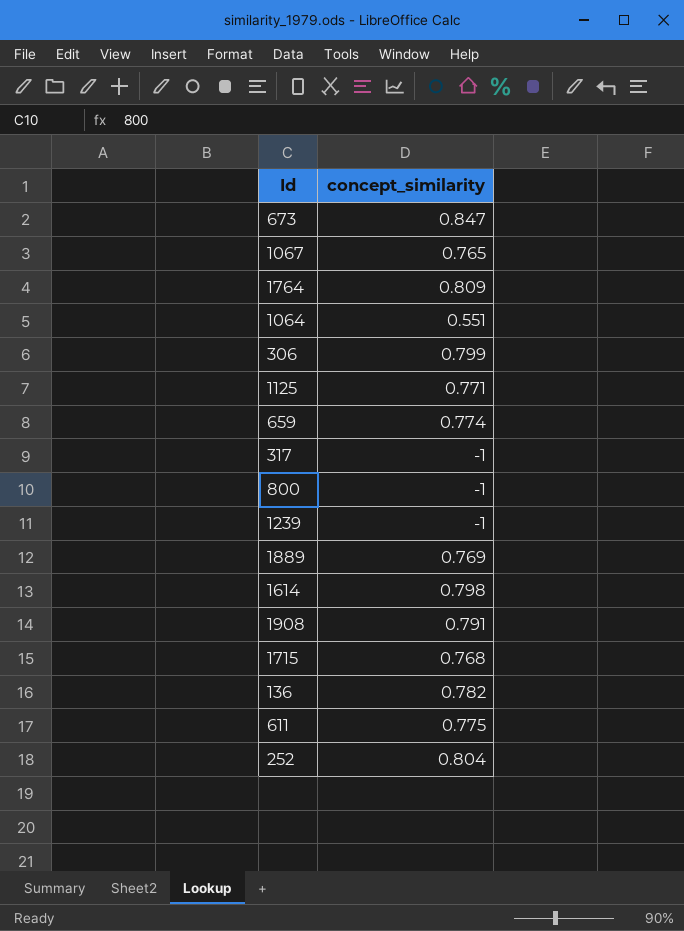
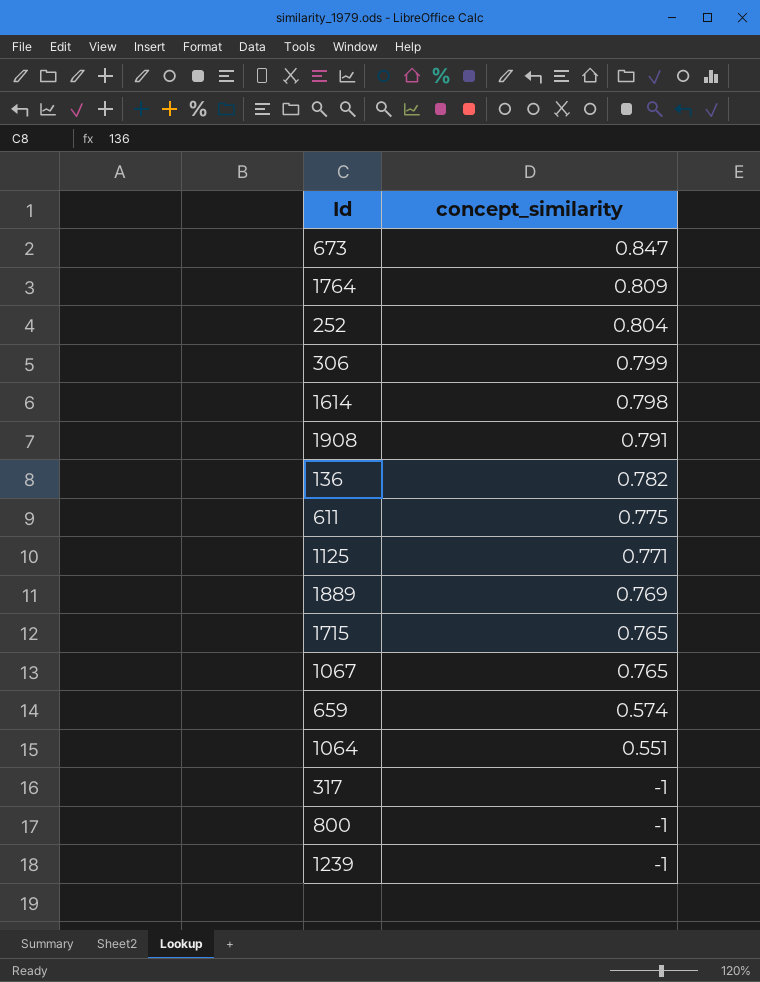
row order: none -> concept_similarity descending
1715 | concept_similarity: 0.768 -> 0.765
659 | concept_similarity: 0.774 -> 0.574

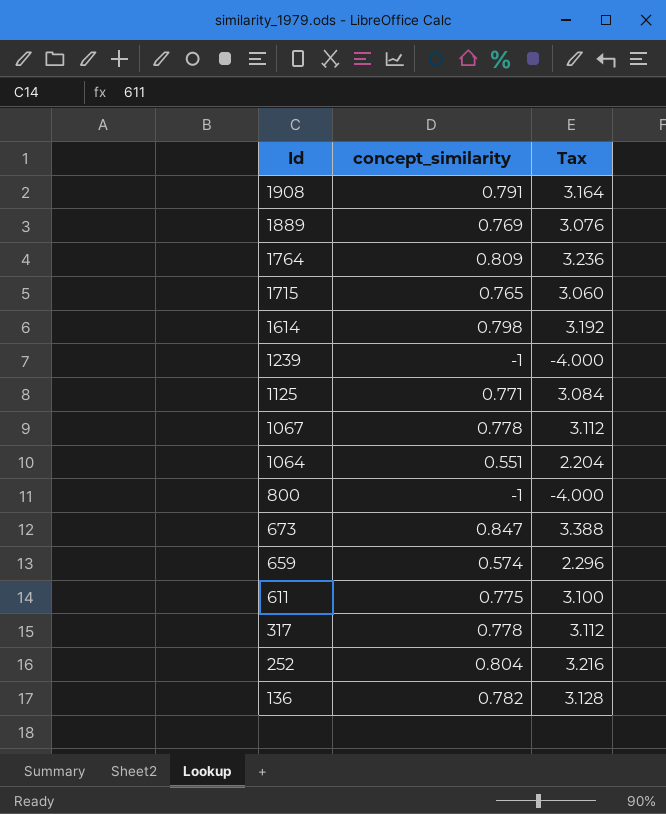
row order: concept_similarity descending -> Id descending
column Tax | formula: none -> [concept_similarity] * 4
row 306: 0.799 -> none
1067 | concept_similarity: 0.765 -> 0.778
317 | concept_similarity: -1 -> 0.778

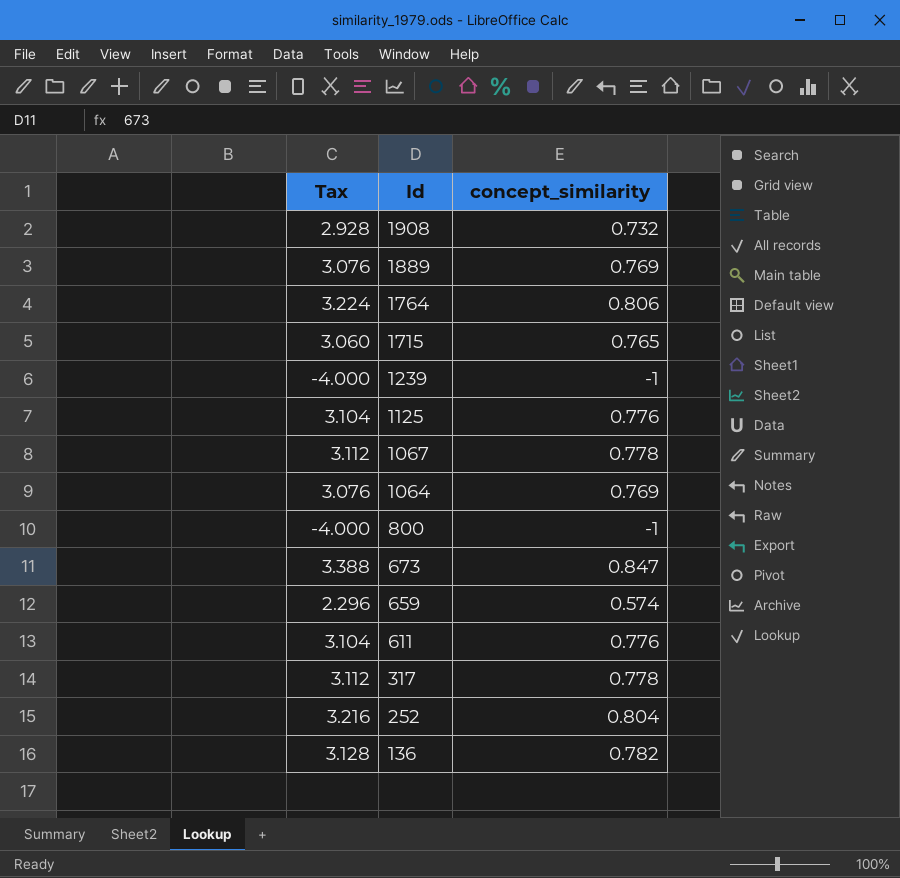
column Tax | position: 3 -> 1
row 1614: 0.798 | 3.192 -> none
1908 | Tax: 3.164 -> 2.928
1908 | concept_similarity: 0.791 -> 0.732
1764 | Tax: 3.236 -> 3.224
1764 | concept_similarity: 0.809 -> 0.806
1125 | Tax: 3.084 -> 3.104
1125 | concept_similarity: 0.771 -> 0.776
1064 | Tax: 2.204 -> 3.076
1064 | concept_similarity: 0.551 -> 0.769
611 | Tax: 3.100 -> 3.104
611 | concept_similarity: 0.775 -> 0.776

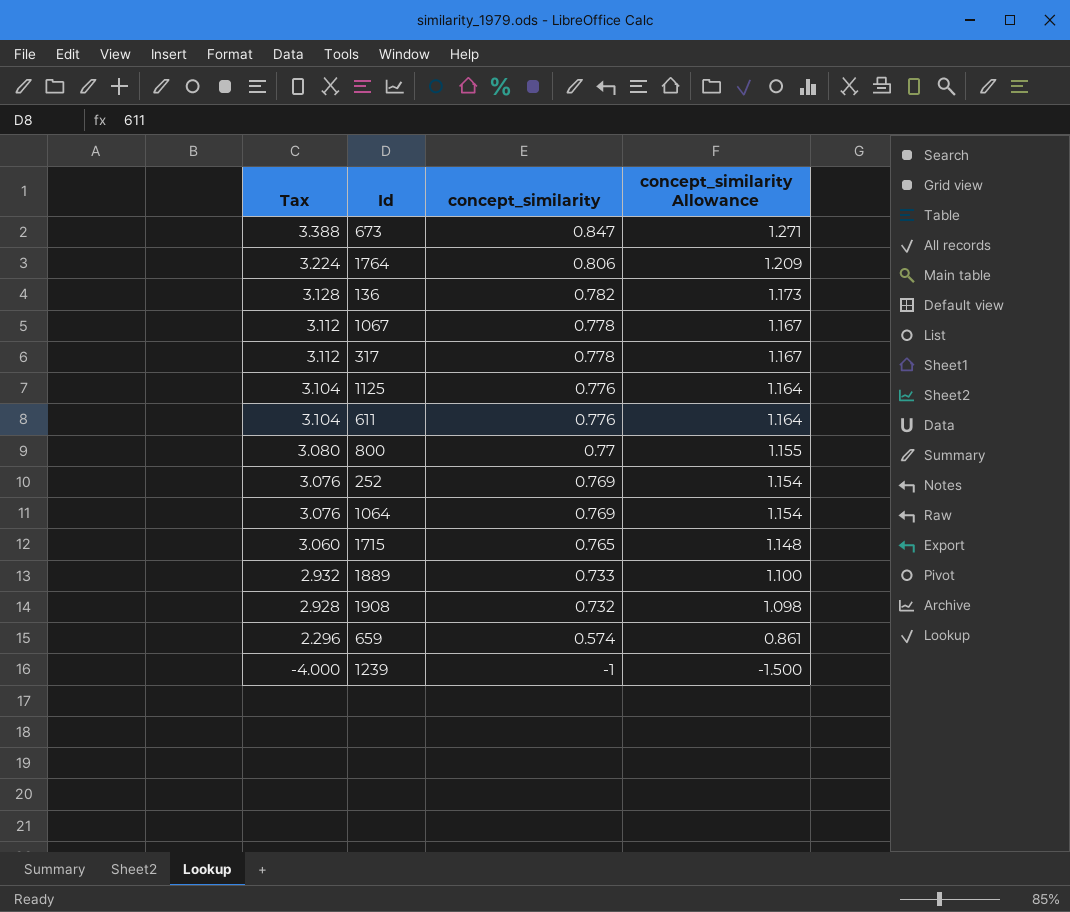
row order: Id descending -> Tax descending
column concept_similarity Allowance | formula: none -> [concept_similarity] * 1.5
800 | Tax: -4.000 -> 3.080
800 | concept_similarity: -1 -> 0.77
252 | Tax: 3.216 -> 3.076
252 | concept_similarity: 0.804 -> 0.769
1889 | Tax: 3.076 -> 2.932
1889 | concept_similarity: 0.769 -> 0.733

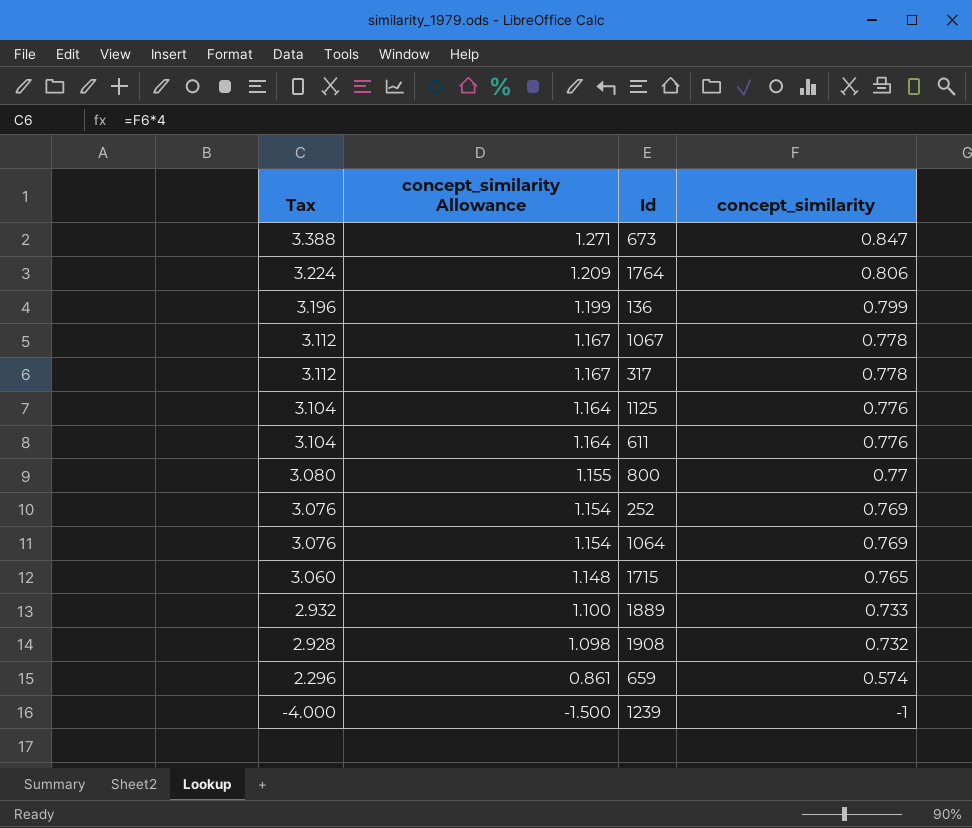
column concept_similarity Allowance | position: 4 -> 2
136 | Tax: 3.128 -> 3.196
136 | concept_similarity Allowance: 1.173 -> 1.199
136 | concept_similarity: 0.782 -> 0.799

